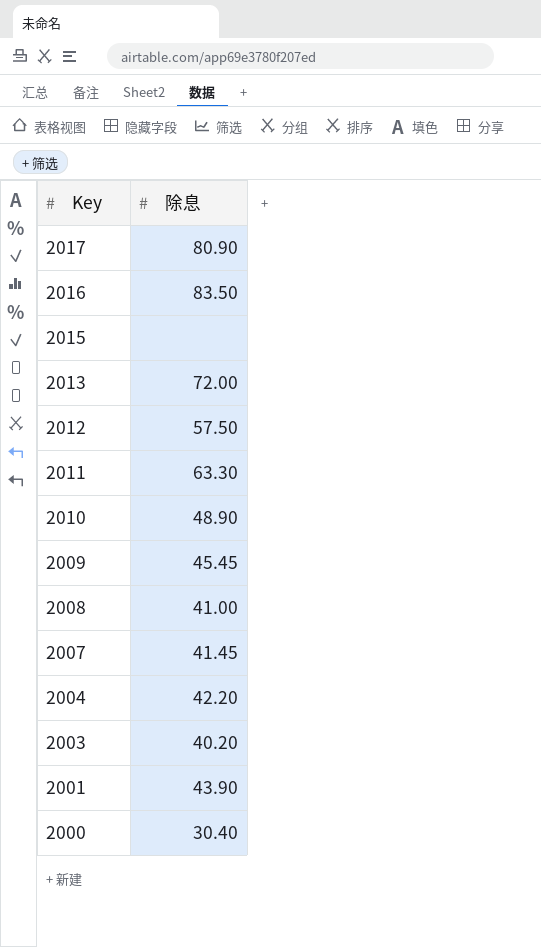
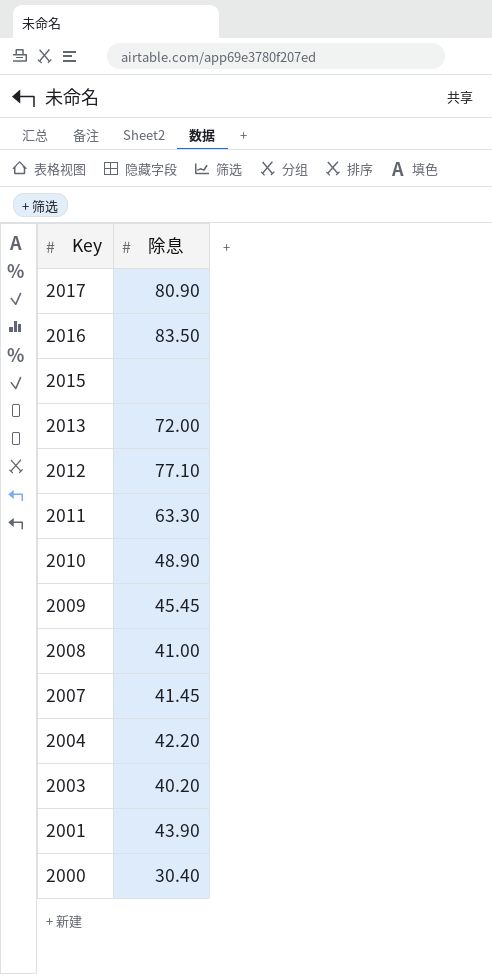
2012 | 除息: 57.50 -> 77.10

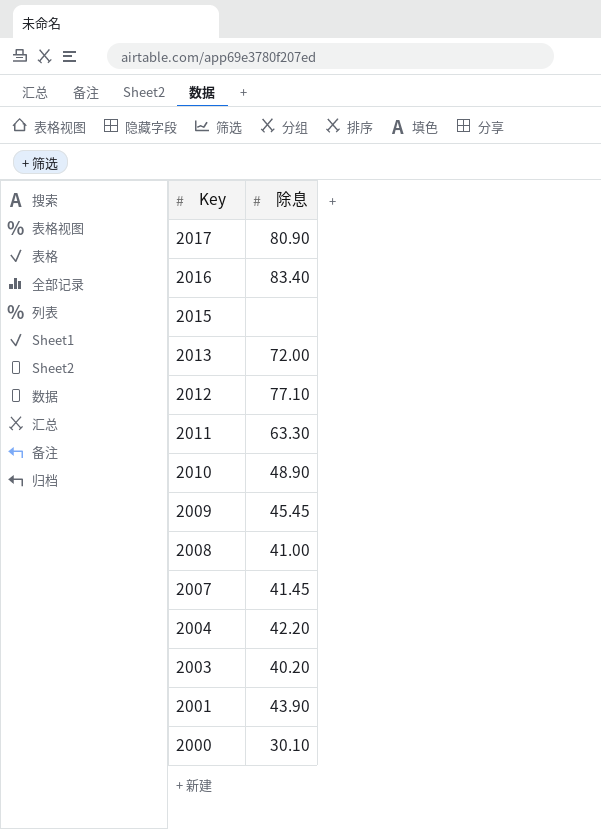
2016 | 除息: 83.50 -> 83.40
2000 | 除息: 30.40 -> 30.10

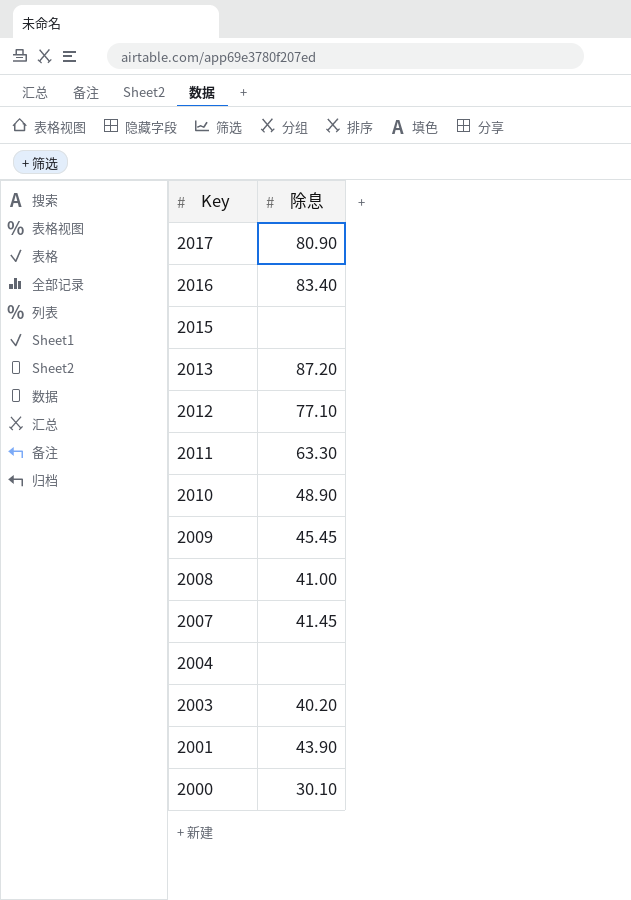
2013 | 除息: 72.00 -> 87.20
2004 | 除息: 42.20 -> none

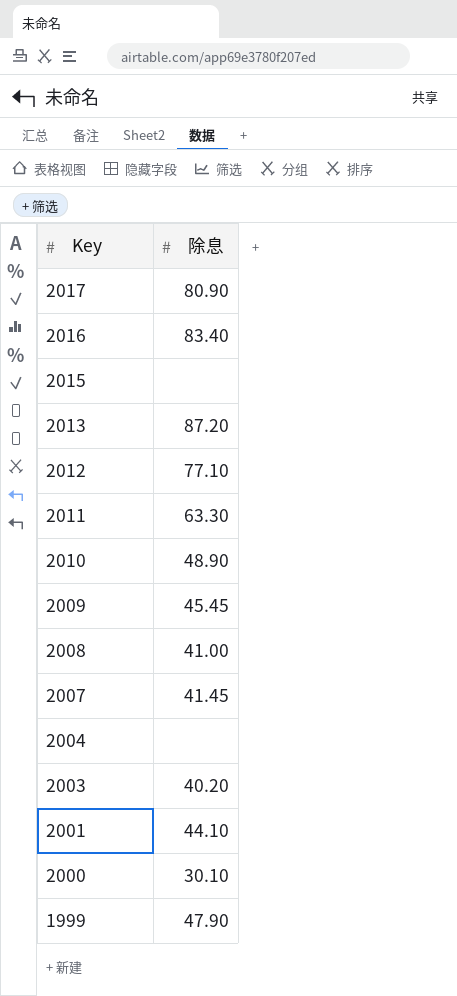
2001 | 除息: 43.90 -> 44.10
row 1999: none -> 47.90

